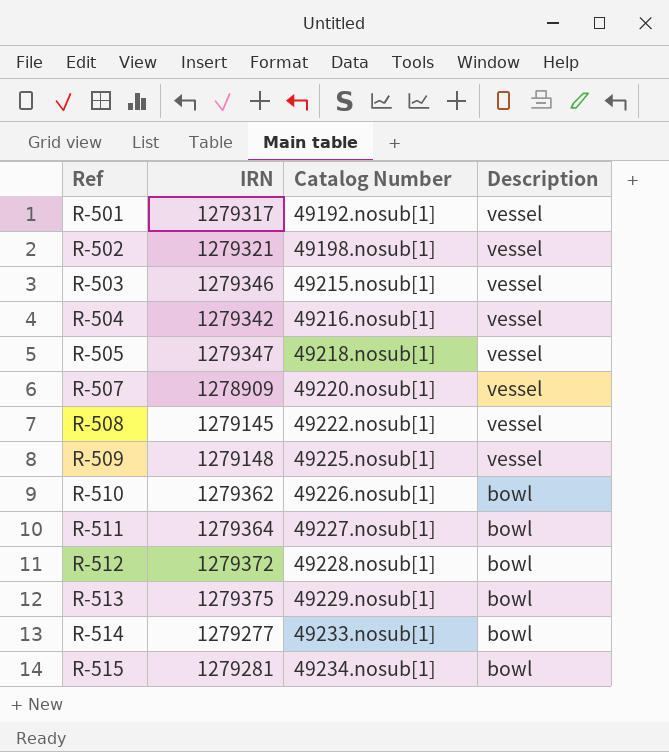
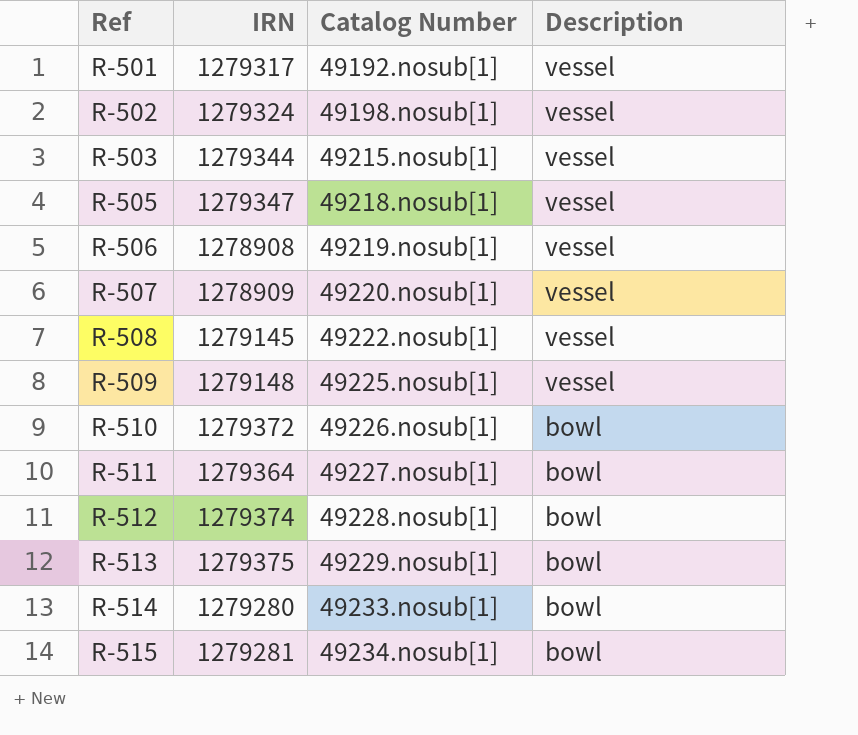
row R-504: 1279342 | 49216.nosub[1] | vessel -> none
R-502 | IRN: 1279321 -> 1279324
R-503 | IRN: 1279346 -> 1279344
row R-506: none -> 1278908 | 49219.nosub[1] | vessel
R-510 | IRN: 1279362 -> 1279372
R-512 | IRN: 1279372 -> 1279374
R-514 | IRN: 1279277 -> 1279280

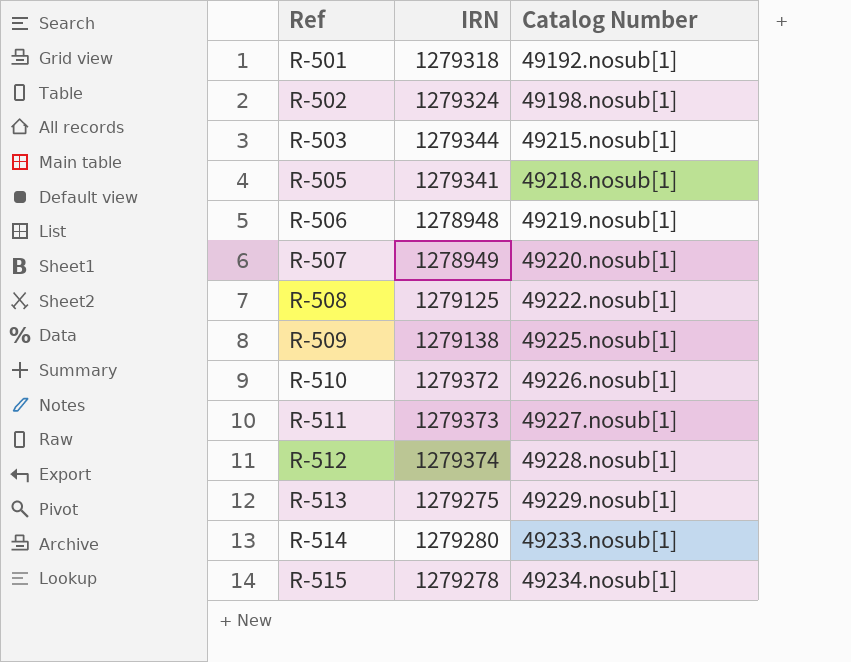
column Description | position: 4 -> none
R-501 | IRN: 1279317 -> 1279318
R-505 | IRN: 1279347 -> 1279341
R-506 | IRN: 1278908 -> 1278948
R-507 | IRN: 1278909 -> 1278949
R-508 | IRN: 1279145 -> 1279125
R-509 | IRN: 1279148 -> 1279138
R-511 | IRN: 1279364 -> 1279373
R-513 | IRN: 1279375 -> 1279275
R-515 | IRN: 1279281 -> 1279278

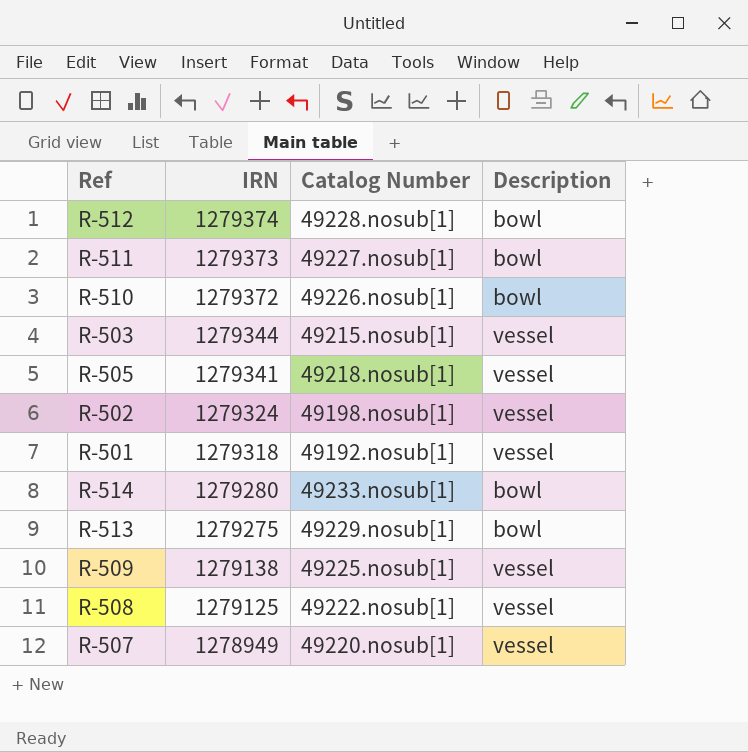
row order: Ref ascending -> IRN descending
column Description | position: none -> 4
row R-506: 1278948 | 49219.nosub[1] -> none
row R-515: 1279278 | 49234.nosub[1] -> none

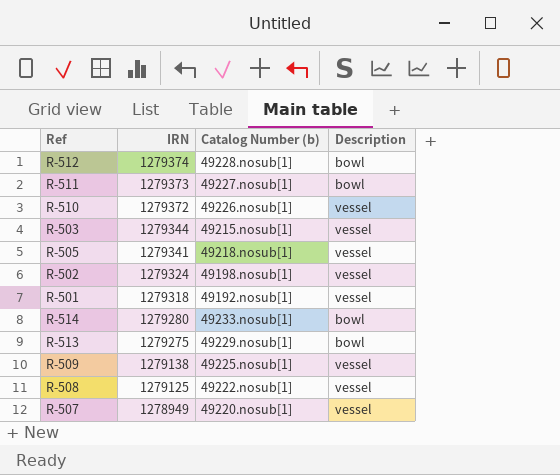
column name: Catalog Number -> Catalog Number (b)
R-510 | Description: bowl -> vessel

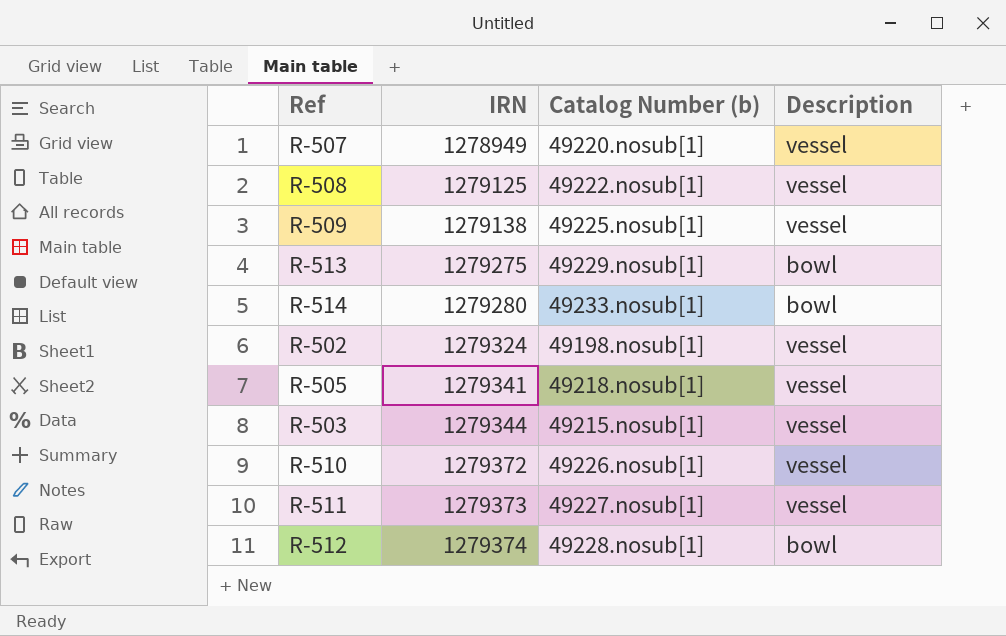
row order: IRN descending -> IRN ascending
row R-501: 1279318 | 49192.nosub[1] | vessel -> none
R-511 | Description: bowl -> vessel

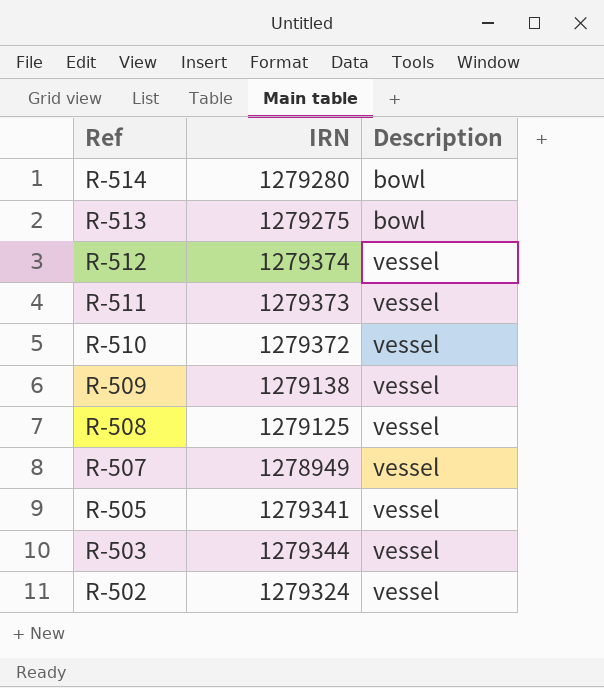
row order: IRN ascending -> Ref descending
column Catalog Number (b) | position: 3 -> none
R-512 | Description: bowl -> vessel

